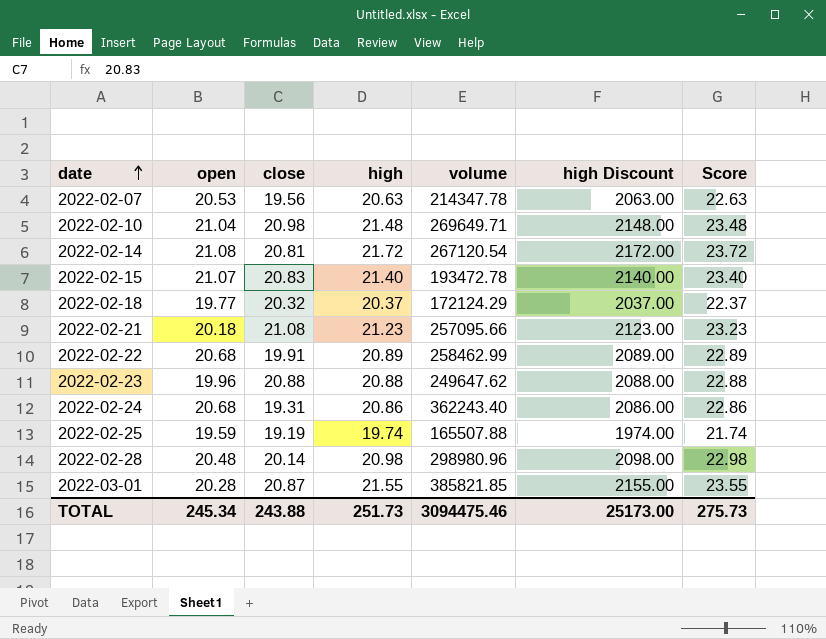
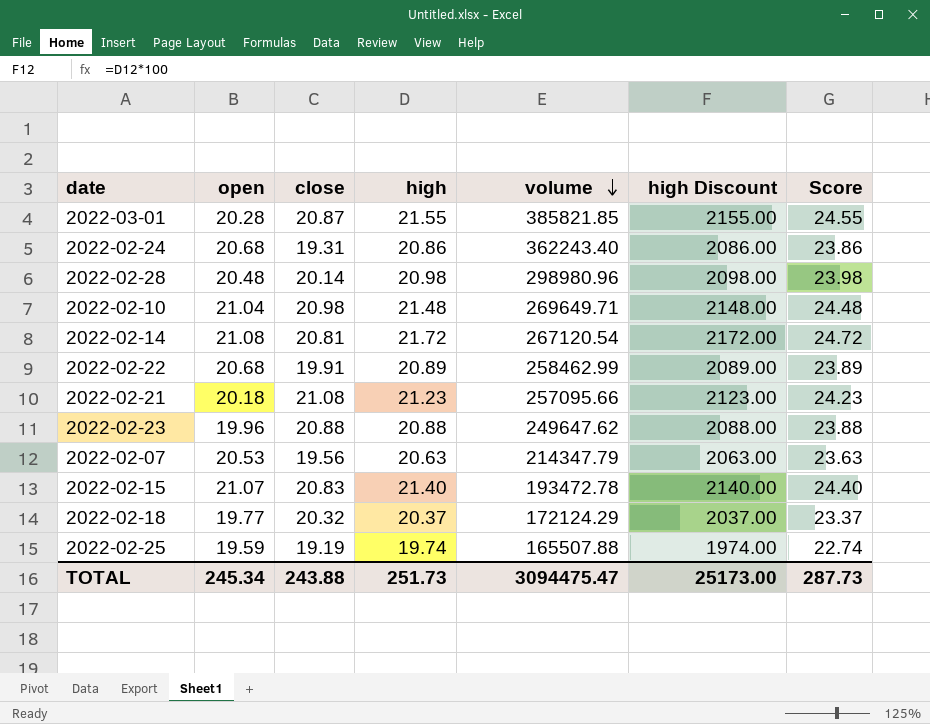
row order: date ascending -> volume descending
column Score | formula: [high] + 2 -> [high] + 3
2022-02-07 | volume: 214347.78 -> 214347.79
TOTAL | volume: 3094475.46 -> 3094475.47
TOTAL | Score: 275.73 -> 287.73

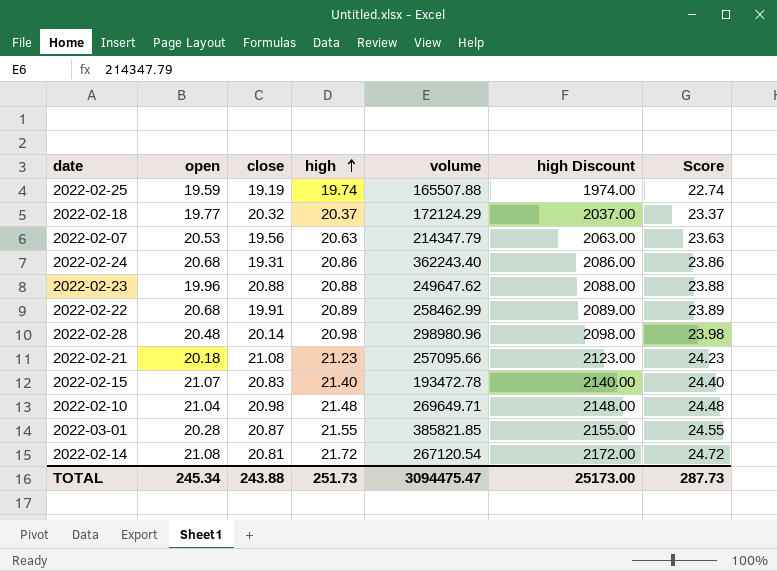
row order: volume descending -> high ascending

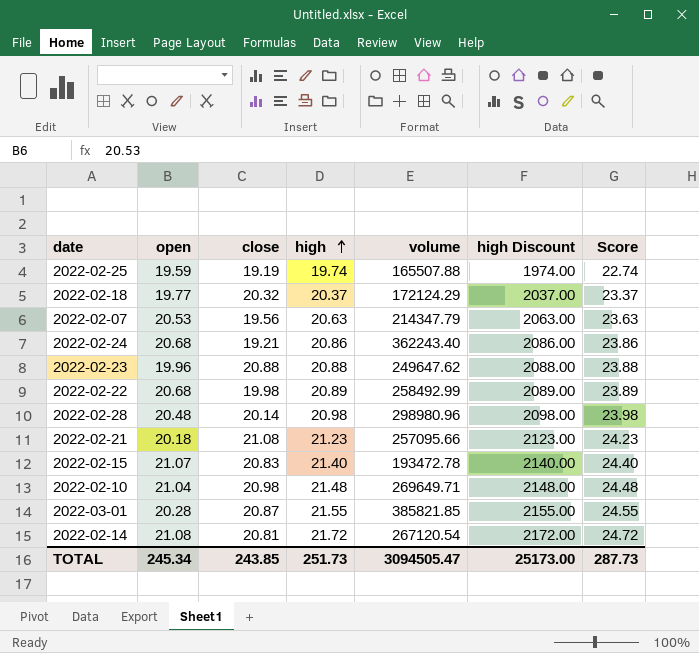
2022-02-24 | close: 19.31 -> 19.21
2022-02-22 | close: 19.91 -> 19.98
2022-02-22 | volume: 258462.99 -> 258492.99
TOTAL | close: 243.88 -> 243.85
TOTAL | volume: 3094475.47 -> 3094505.47

